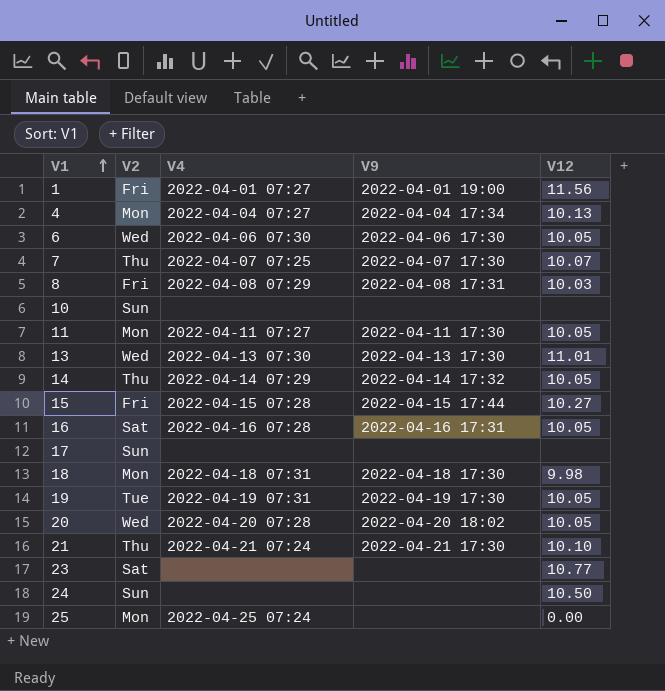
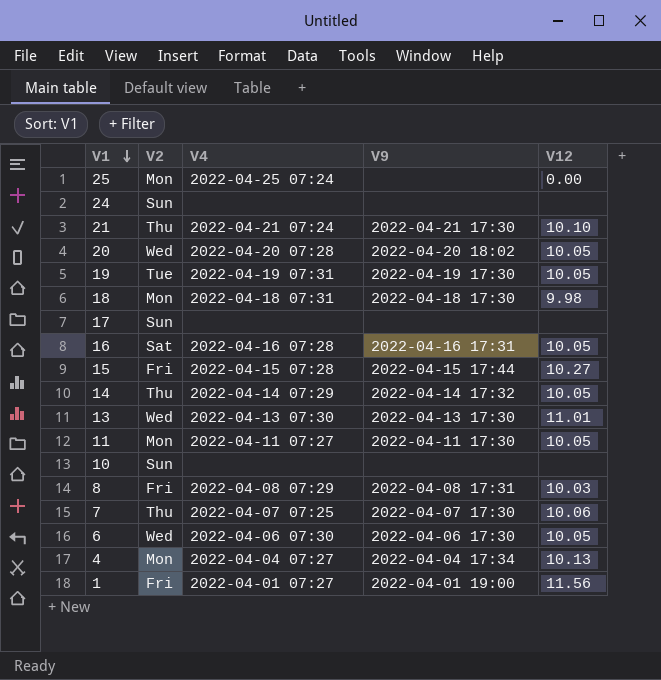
row order: V1 ascending -> V1 descending
row 23: Sat | none | none | 10.77 -> none
24 | V12: 10.50 -> none
7 | V12: 10.07 -> 10.06

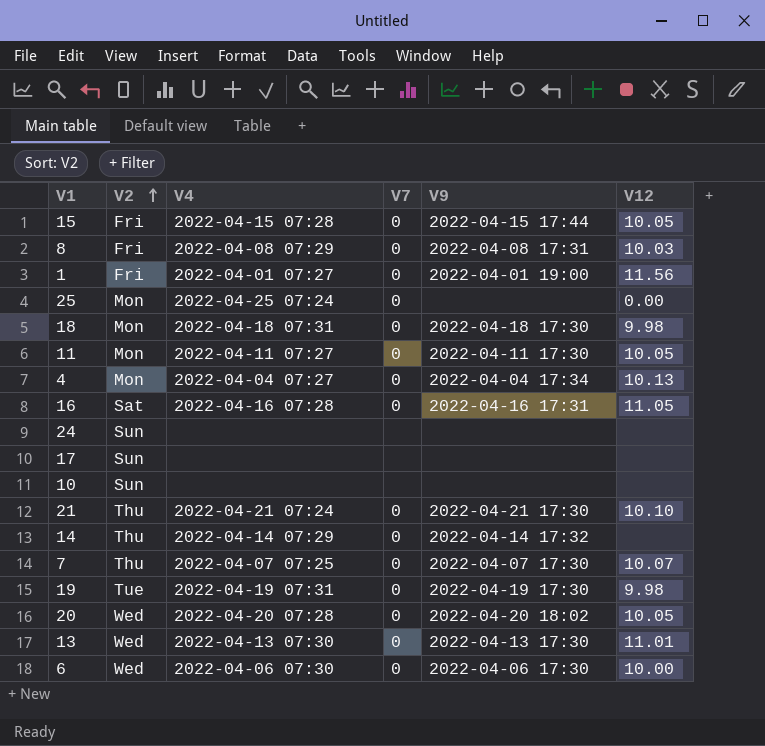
row order: V1 descending -> V2 ascending
column V7 | position: none -> 4
15 | V12: 10.27 -> 10.05
16 | V12: 10.05 -> 11.05
14 | V12: 10.05 -> none
7 | V12: 10.06 -> 10.07
19 | V12: 10.05 -> 9.98
6 | V12: 10.05 -> 10.00

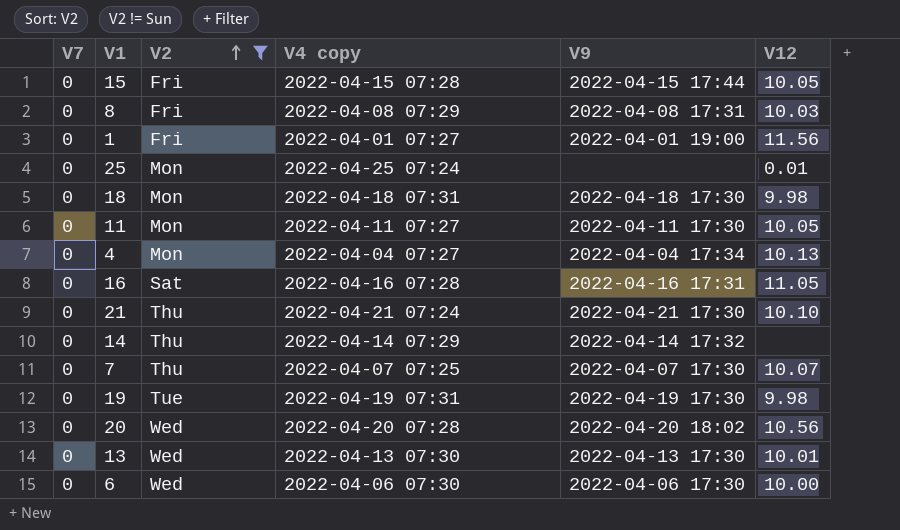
filter: none -> V2 != Sun
column V7 | position: 4 -> 1
column name: V4 -> V4 copy
25 | V12: 0.00 -> 0.01
20 | V12: 10.05 -> 10.56
13 | V12: 11.01 -> 10.01

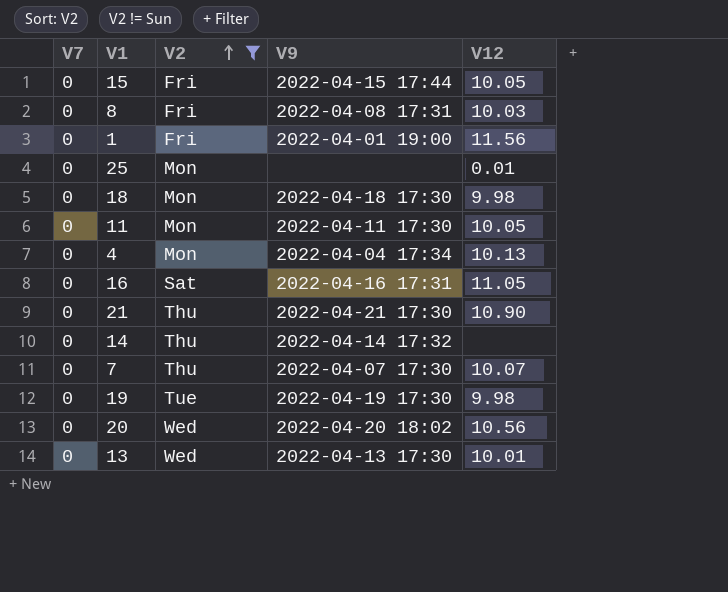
column V4 copy | position: 4 -> none
row 6: 0 | Wed | 2022-04-06 07:30 | 2022-04-06 17:30 | 10.00 -> none
21 | V12: 10.10 -> 10.90

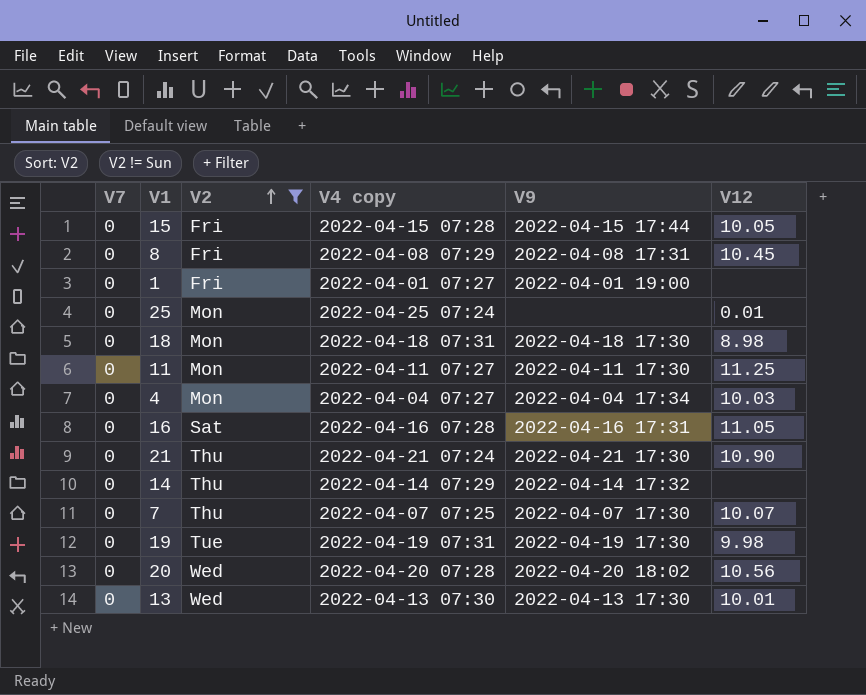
column V4 copy | position: none -> 4
8 | V12: 10.03 -> 10.45
1 | V12: 11.56 -> none
18 | V12: 9.98 -> 8.98
11 | V12: 10.05 -> 11.25
4 | V12: 10.13 -> 10.03

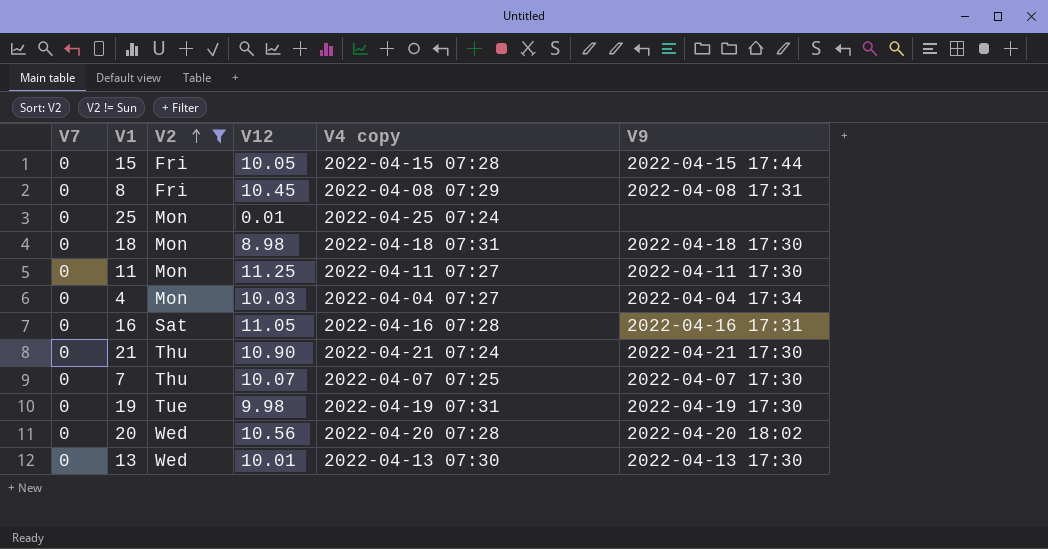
column V12 | position: 6 -> 4
row 1: 0 | Fri | 2022-04-01 07:27 | 2022-04-01 19:00 | none -> none
row 14: 0 | Thu | 2022-04-14 07:29 | 2022-04-14 17:32 | none -> none

